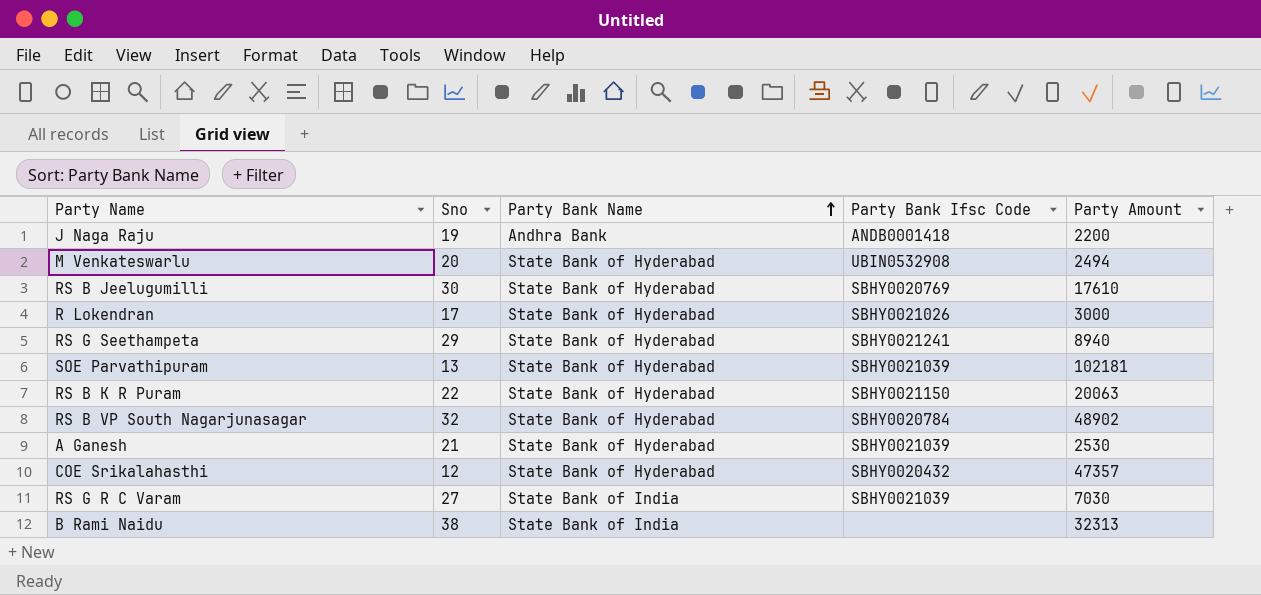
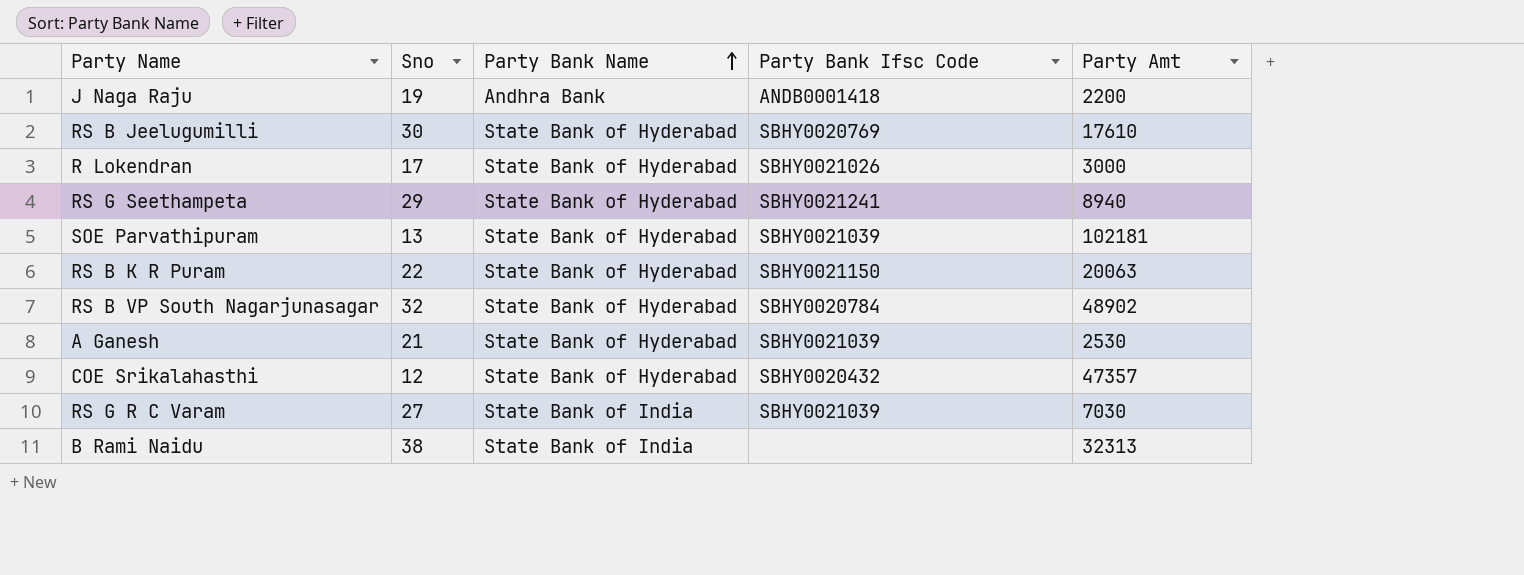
column name: Party Amount -> Party Amt
row M Venkateswarlu: 20 | State Bank of Hyderabad | UBIN0532908 | 2494 -> none

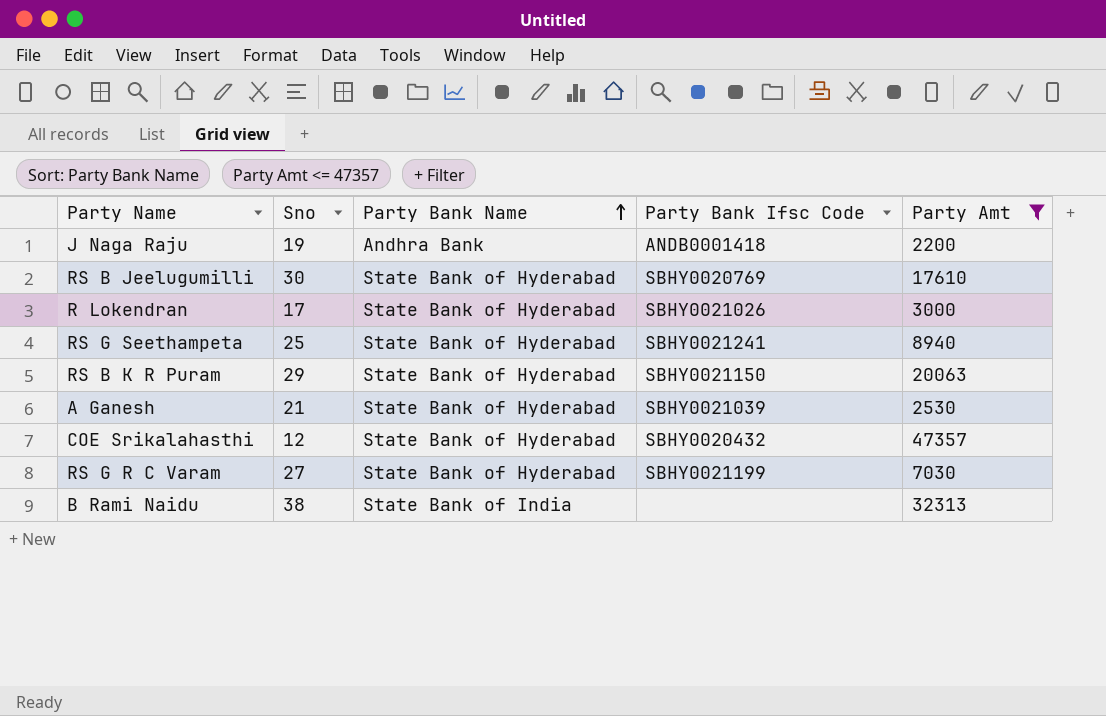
filter: none -> Party Amt <= 47357
RS G Seethampeta | Sno: 29 -> 25
RS B K R Puram | Sno: 22 -> 29
RS G R C Varam | Party Bank Name: State Bank of India -> State Bank of Hyderabad
RS G R C Varam | Party Bank Ifsc Code: SBHY0021039 -> SBHY0021199

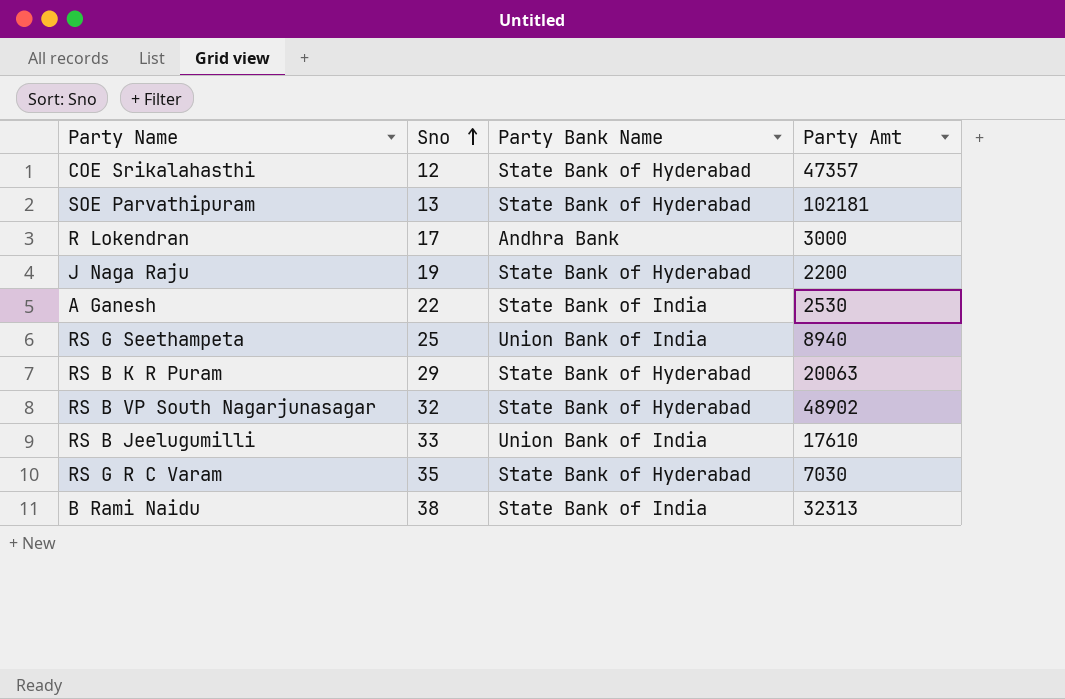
filter: Party Amt <= 47357 -> none
row order: Party Bank Name ascending -> Sno ascending
column Party Bank Ifsc Code | position: 4 -> none
R Lokendran | Party Bank Name: State Bank of Hyderabad -> Andhra Bank
J Naga Raju | Party Bank Name: Andhra Bank -> State Bank of Hyderabad
A Ganesh | Sno: 21 -> 22
A Ganesh | Party Bank Name: State Bank of Hyderabad -> State Bank of India
RS G Seethampeta | Party Bank Name: State Bank of Hyderabad -> Union Bank of India
RS B Jeelugumilli | Sno: 30 -> 33
RS B Jeelugumilli | Party Bank Name: State Bank of Hyderabad -> Union Bank of India
RS G R C Varam | Sno: 27 -> 35

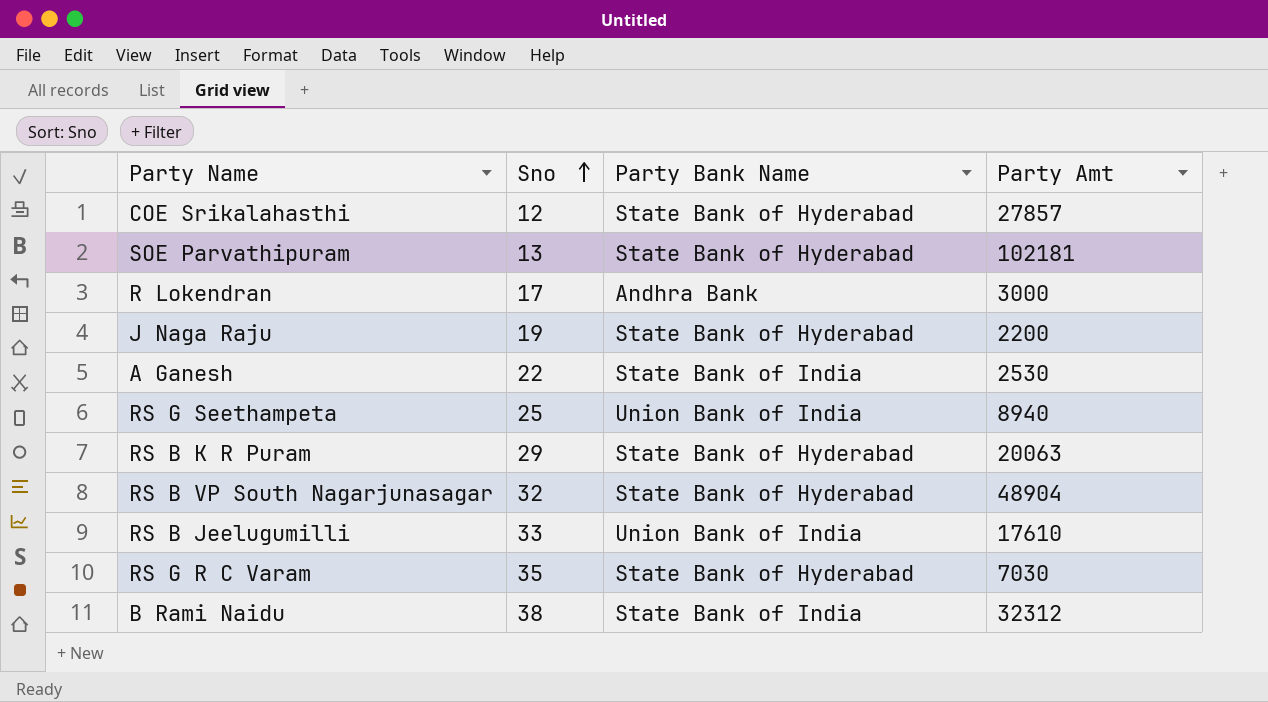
COE Srikalahasthi | Party Amt: 47357 -> 27857
RS B VP South Nagarjunasagar | Party Amt: 48902 -> 48904
B Rami Naidu | Party Amt: 32313 -> 32312

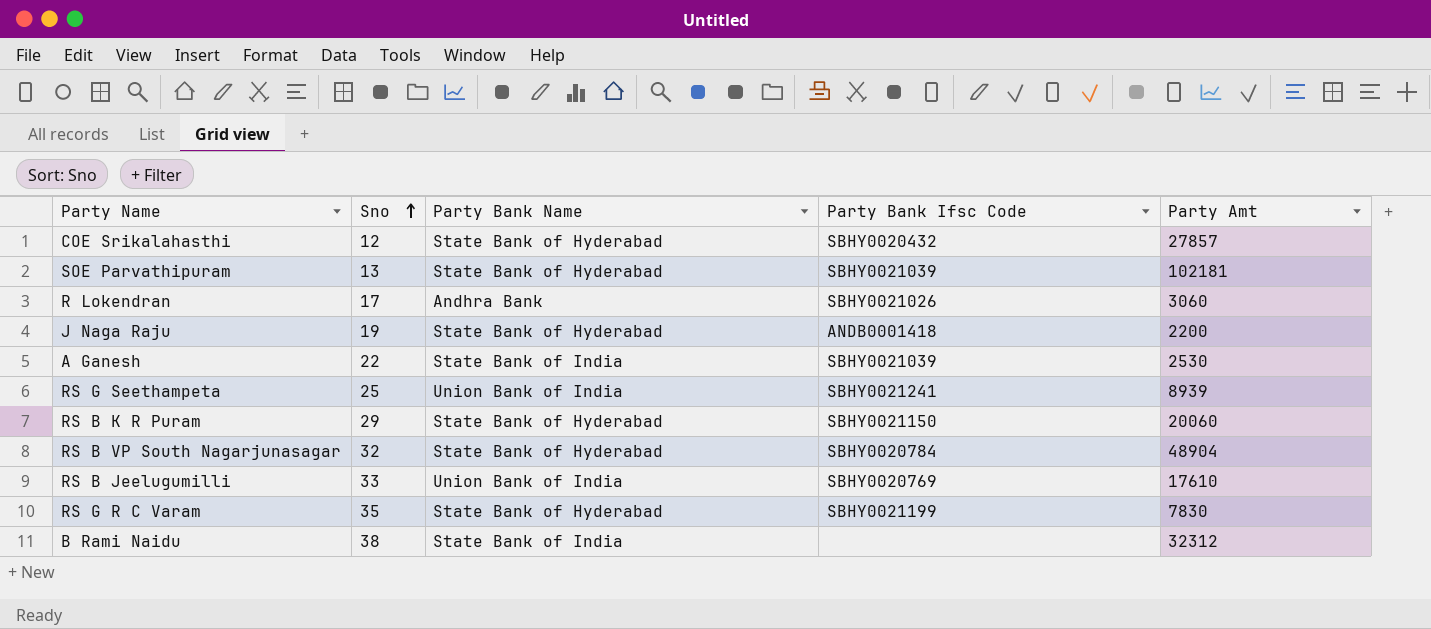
column Party Bank Ifsc Code | position: none -> 4
R Lokendran | Party Amt: 3000 -> 3060
RS G Seethampeta | Party Amt: 8940 -> 8939
RS B K R Puram | Party Amt: 20063 -> 20060
RS G R C Varam | Party Amt: 7030 -> 7830

